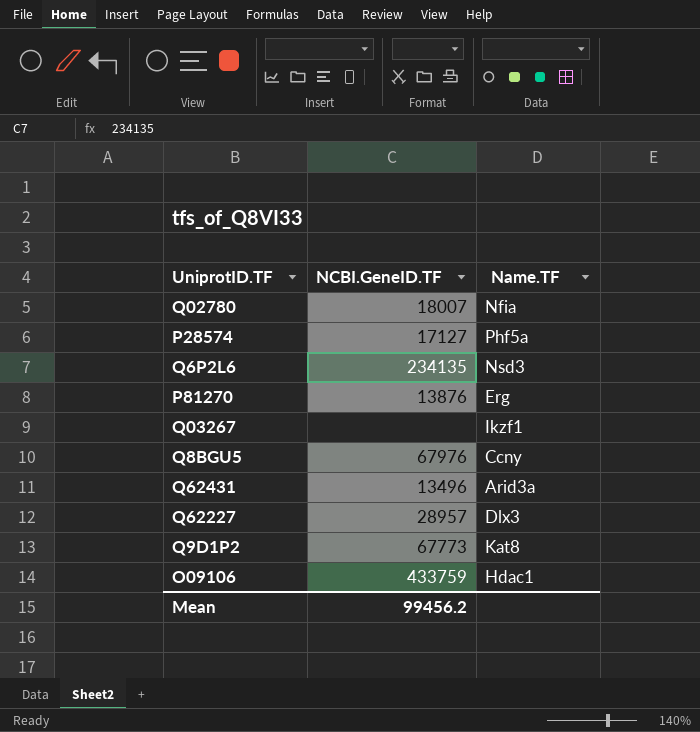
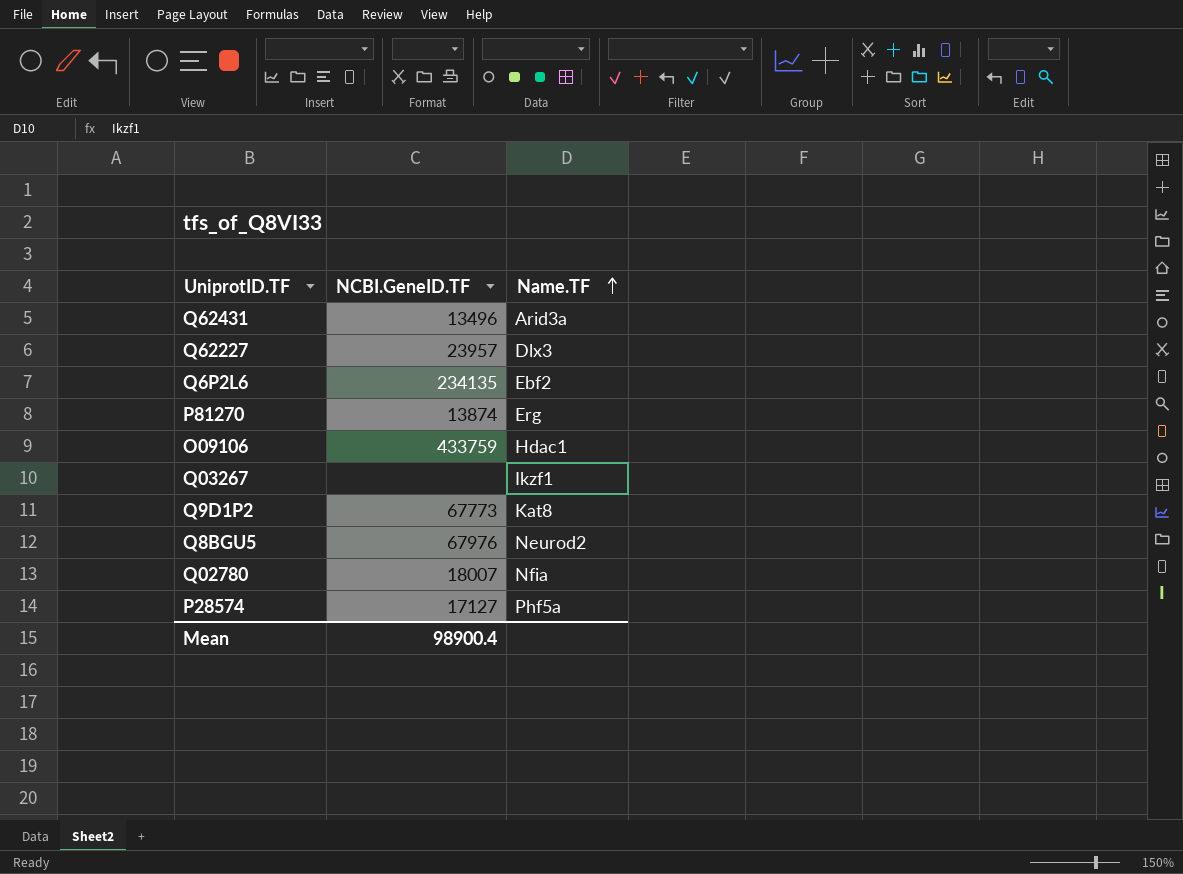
row order: none -> Name.TF ascending
Q62227 | NCBI.GeneID.TF: 28957 -> 23957
Q6P2L6 | Name.TF: Nsd3 -> Ebf2
P81270 | NCBI.GeneID.TF: 13876 -> 13874
Q8BGU5 | Name.TF: Ccny -> Neurod2
Mean | NCBI.GeneID.TF: 99456.2 -> 98900.4

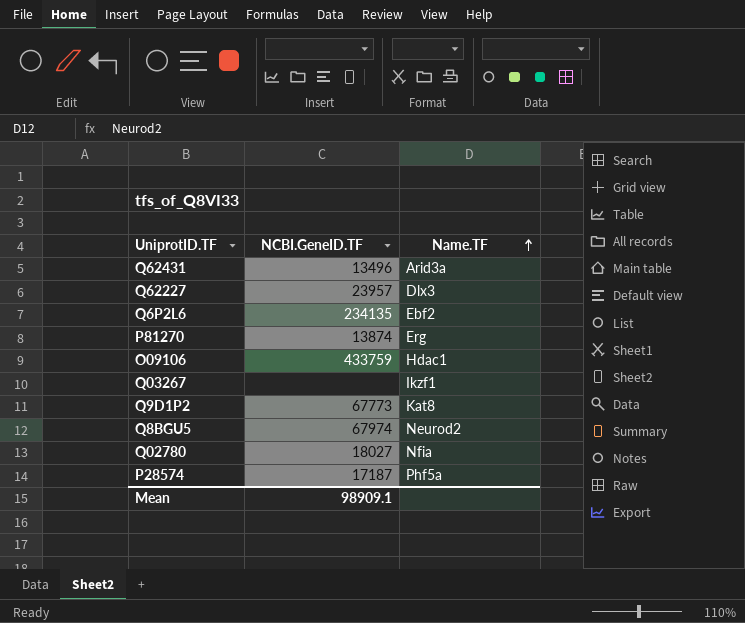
Q8BGU5 | NCBI.GeneID.TF: 67976 -> 67974
Q02780 | NCBI.GeneID.TF: 18007 -> 18027
P28574 | NCBI.GeneID.TF: 17127 -> 17187
Mean | NCBI.GeneID.TF: 98900.4 -> 98909.1

